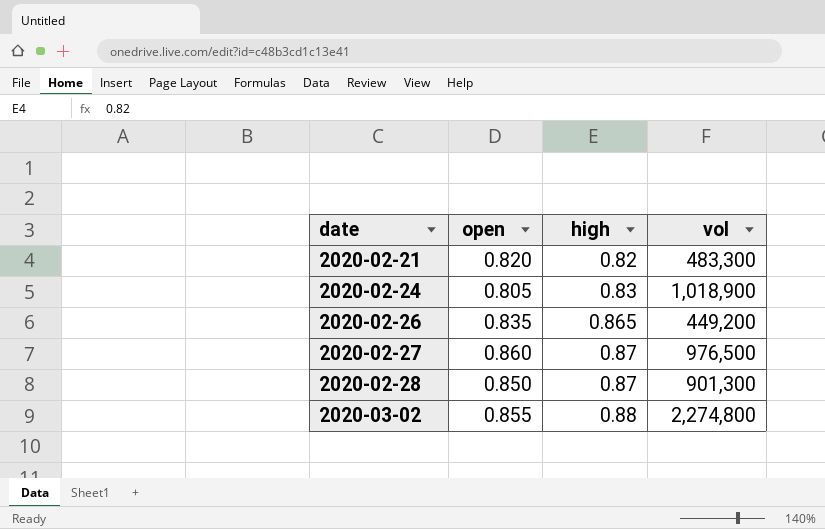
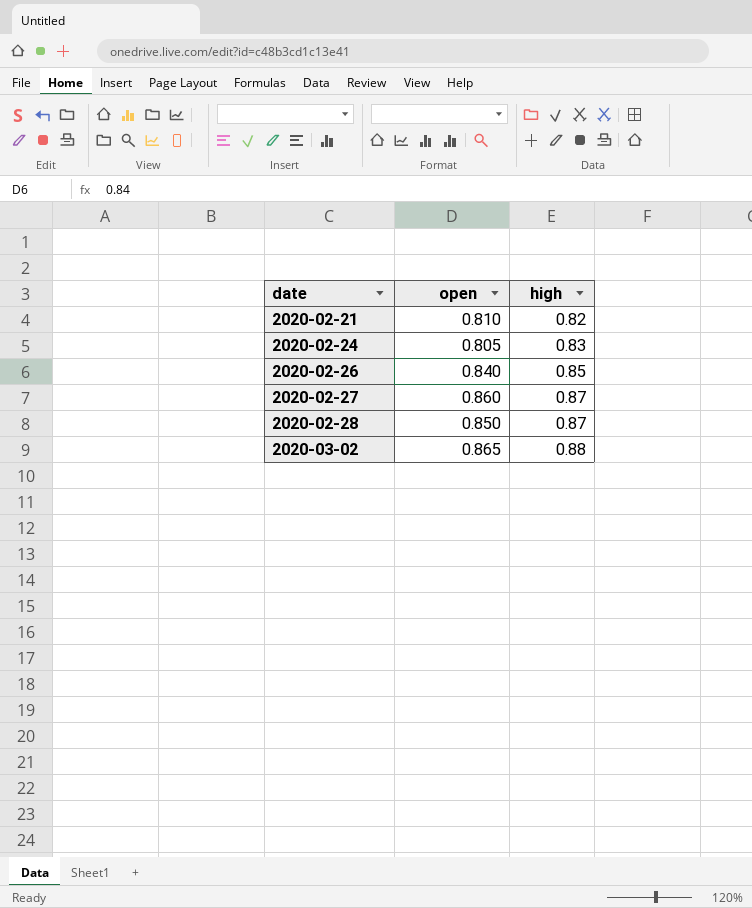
column vol | position: 4 -> none
2020-02-21 | open: 0.820 -> 0.810
2020-02-26 | open: 0.835 -> 0.840
2020-02-26 | high: 0.865 -> 0.85
2020-03-02 | open: 0.855 -> 0.865

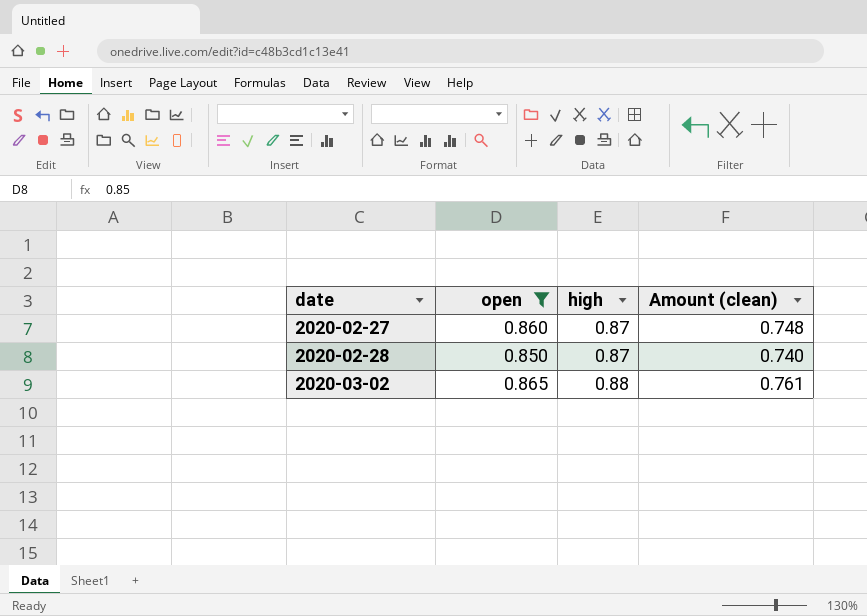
filter: none -> open >= 0.850
column Amount (clean) | formula: none -> [open] * [high]

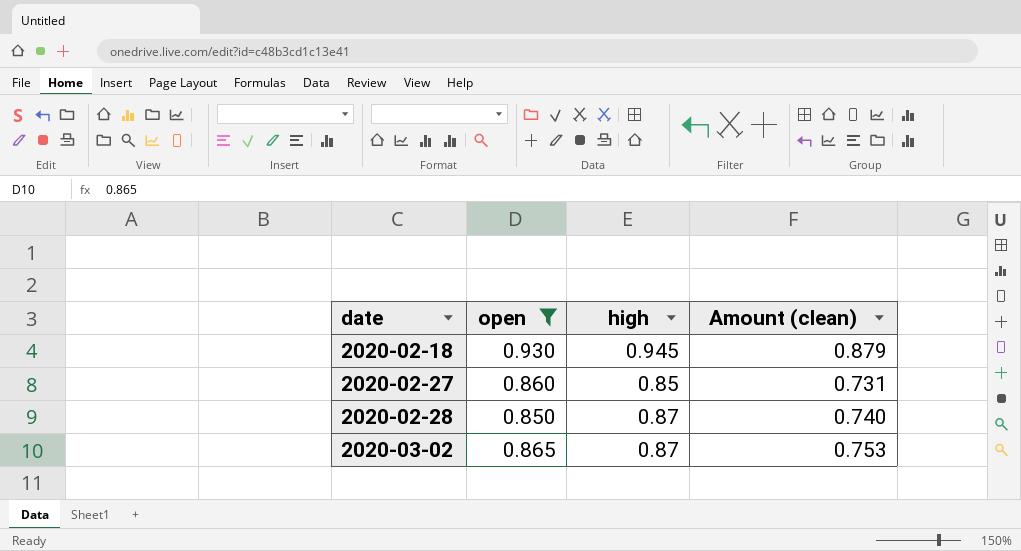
row 2020-02-18: none -> 0.930 | 0.945 | 0.879
2020-02-27 | high: 0.87 -> 0.85
2020-02-27 | Amount (clean): 0.748 -> 0.731
2020-03-02 | high: 0.88 -> 0.87
2020-03-02 | Amount (clean): 0.761 -> 0.753

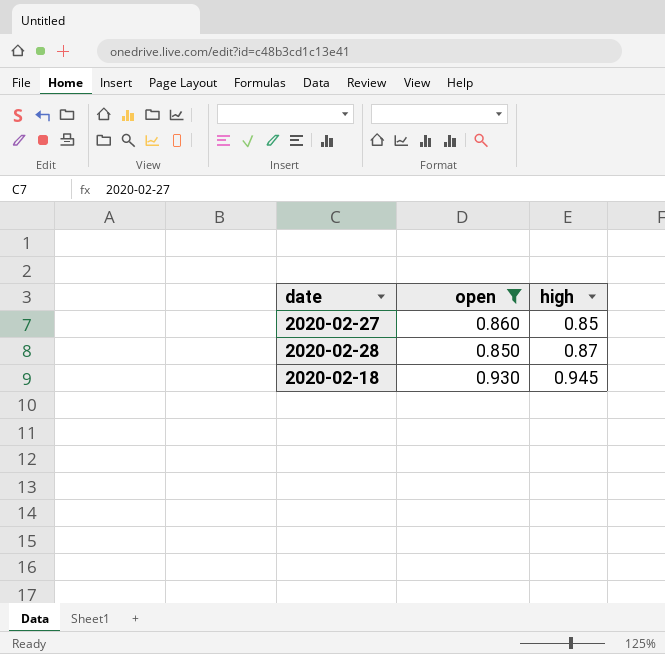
row order: date ascending -> high ascending
column Amount (clean) | formula: [open] * [high] -> none
row 2020-03-02: 0.865 | 0.87 | 0.753 -> none

